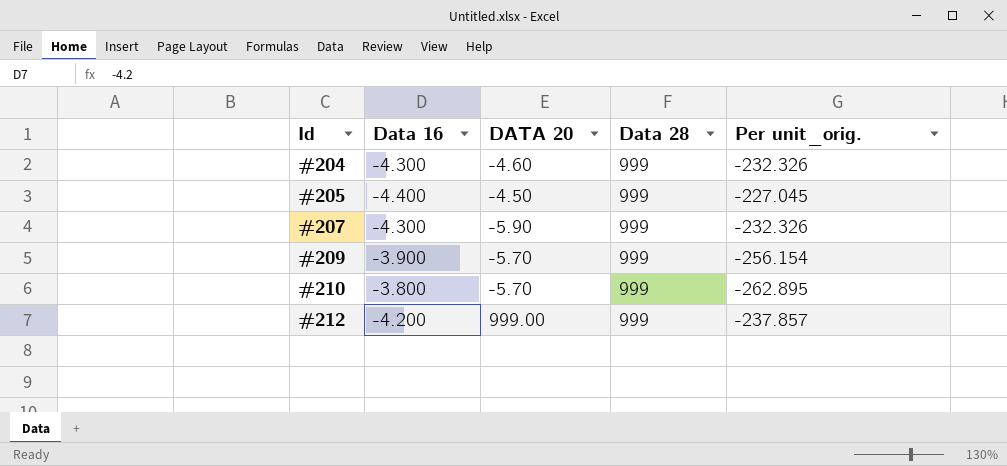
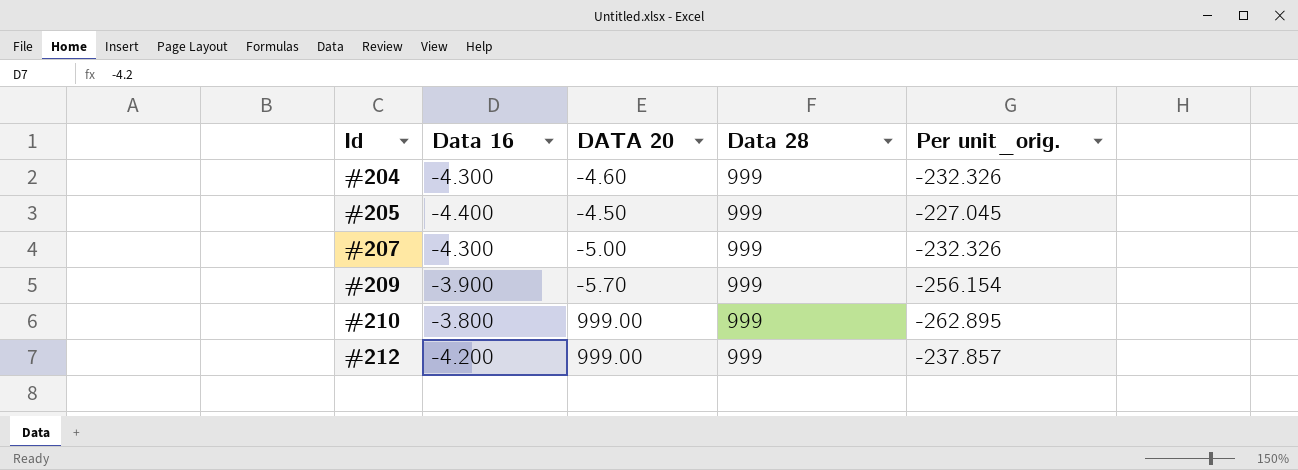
#207 | DATA 20: -5.90 -> -5.00
#210 | DATA 20: -5.70 -> 999.00

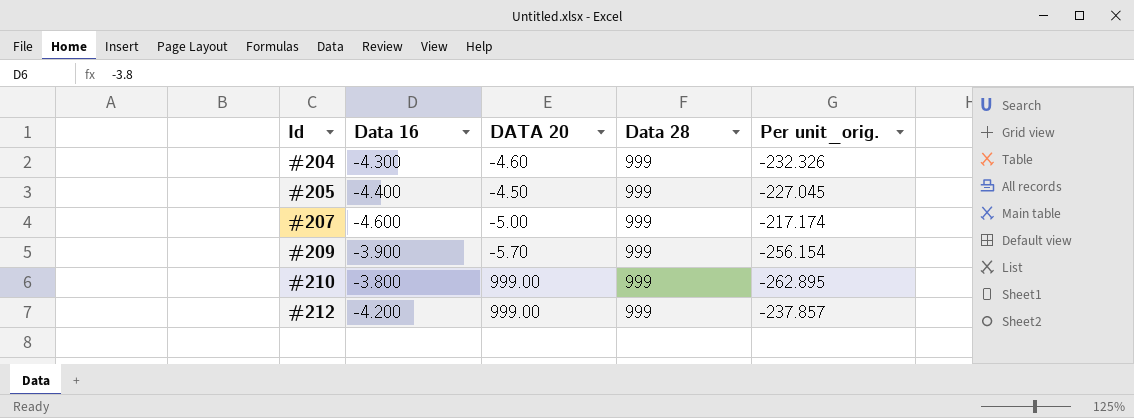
#207 | Data 16: -4.300 -> -4.600
#207 | Per unit_orig.: -232.326 -> -217.174

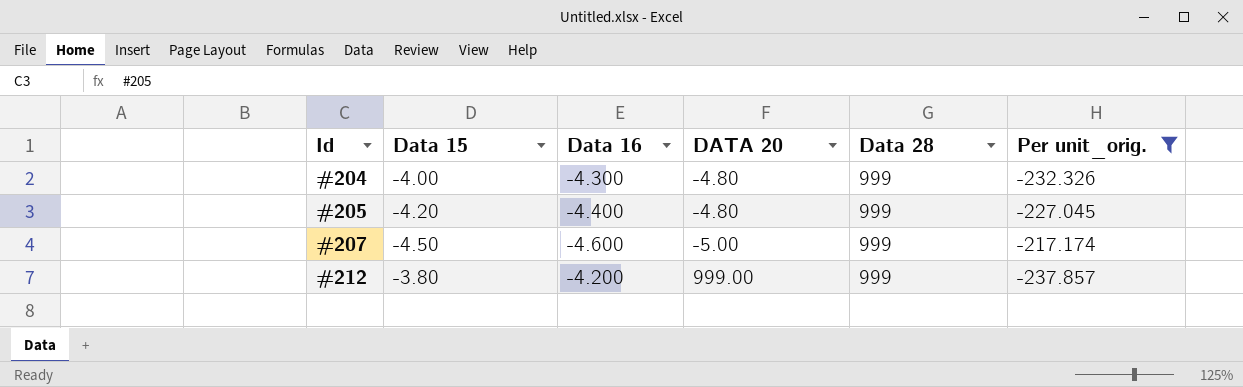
filter: none -> Per unit_orig. >= -237.857
column Data 15 | position: none -> 2
#204 | DATA 20: -4.60 -> -4.80
#205 | DATA 20: -4.50 -> -4.80

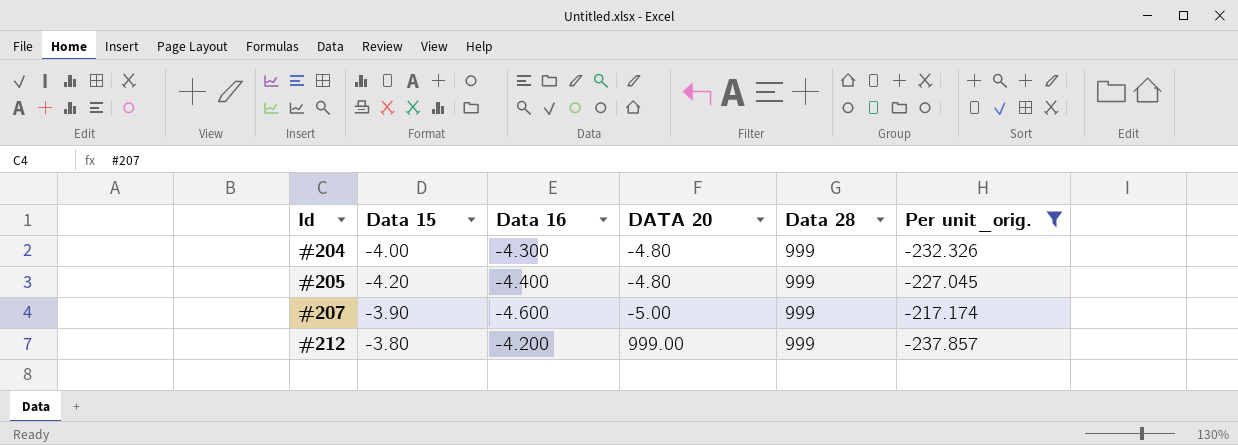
#207 | Data 15: -4.50 -> -3.90

